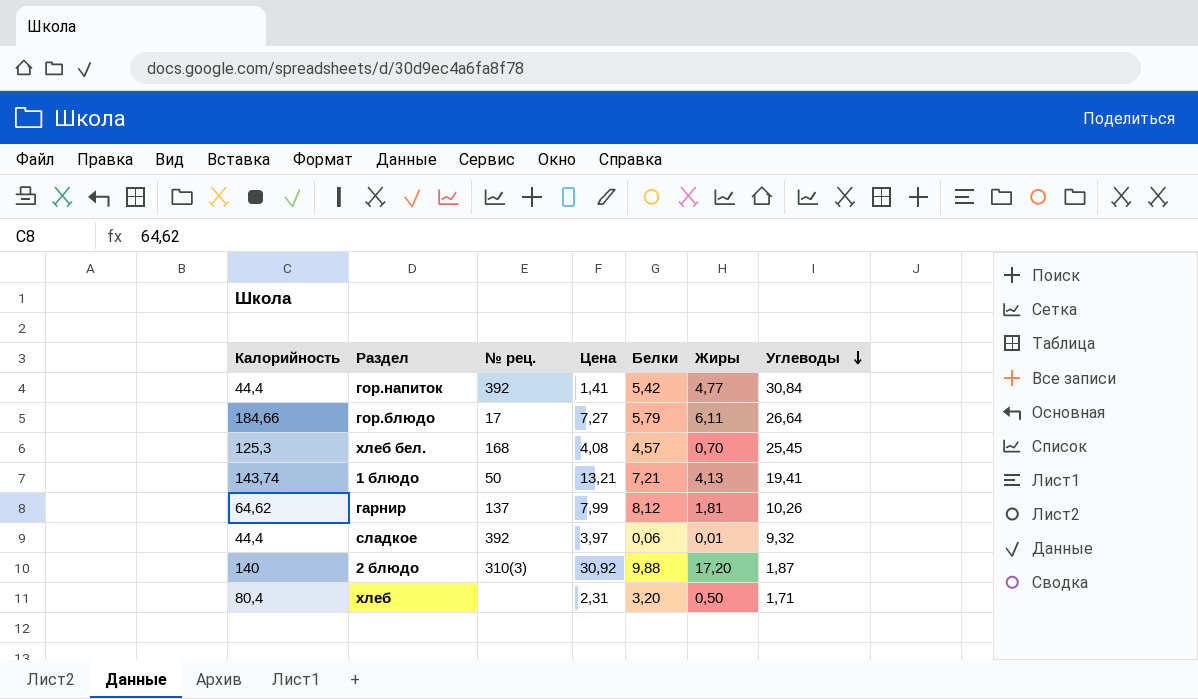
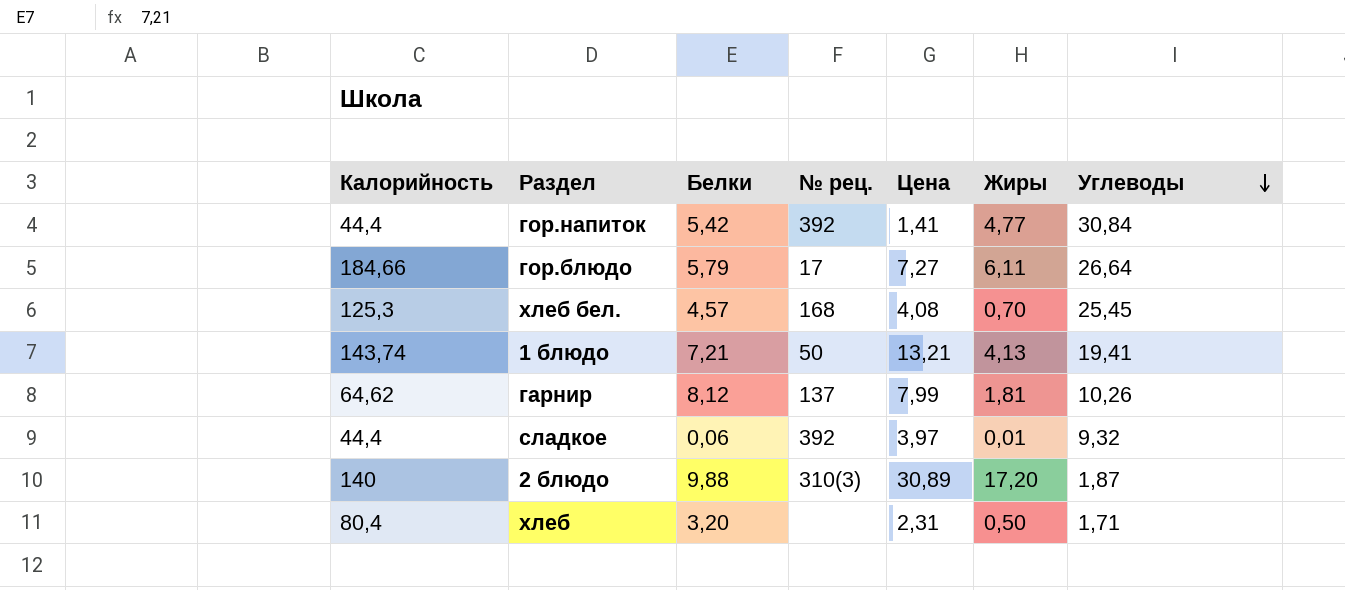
column Белки | position: 5 -> 3
2 блюдо | Цена: 30,92 -> 30,89

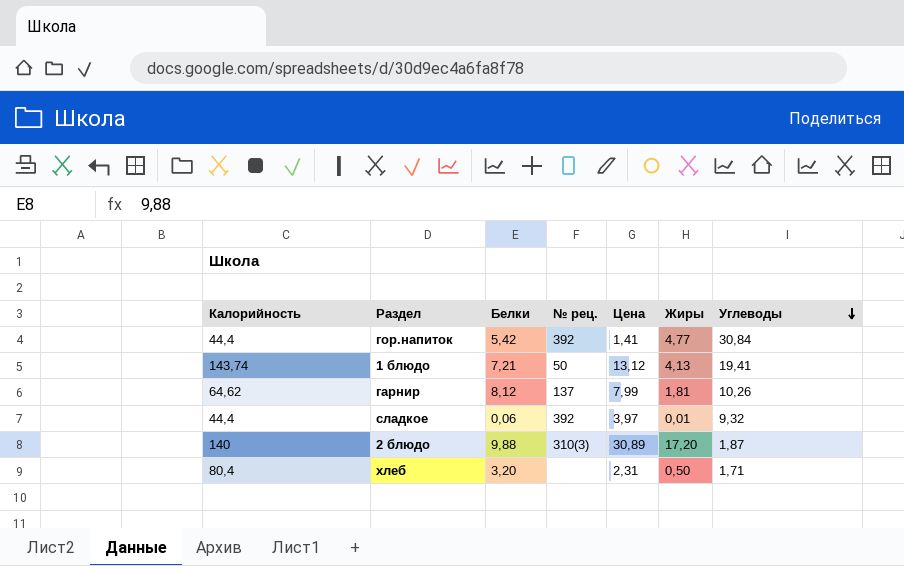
row гор.блюдо: 184,66 | 5,79 | 17 | 7,27 | 6,11 | 26,64 -> none
row хлеб бел.: 125,3 | 4,57 | 168 | 4,08 | 0,70 | 25,45 -> none
1 блюдо | Цена: 13,21 -> 13,12

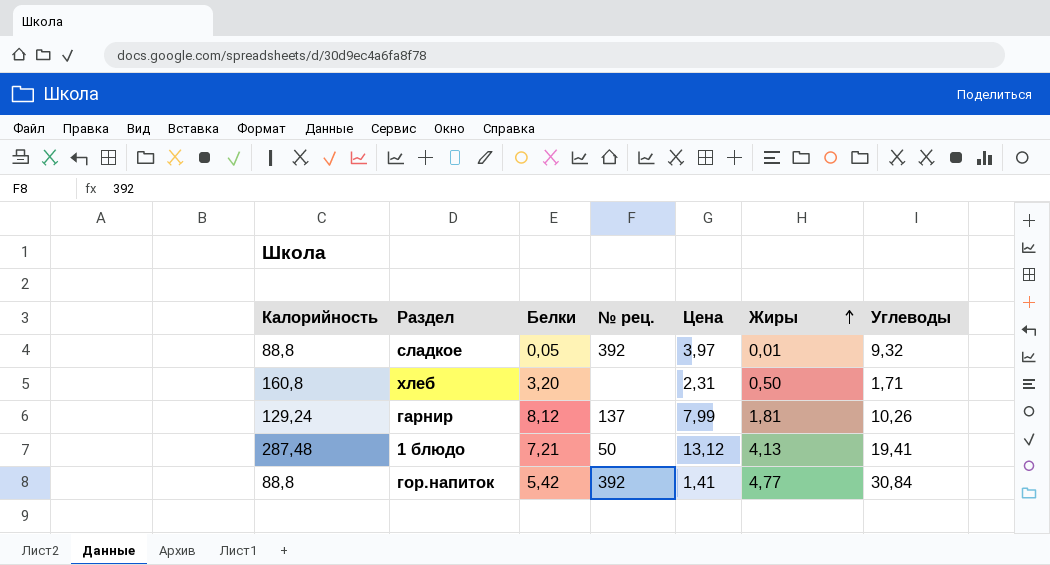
row order: Углеводы descending -> Жиры ascending
row 2 блюдо: 140 | 9,88 | 310(3) | 30,89 | 17,20 | 1,87 -> none
сладкое | Калорийность: 44,4 -> 88,8
сладкое | Белки: 0,06 -> 0,05
хлеб | Калорийность: 80,4 -> 160,8
гарнир | Калорийность: 64,62 -> 129,24
1 блюдо | Калорийность: 143,74 -> 287,48
гор.напиток | Калорийность: 44,4 -> 88,8

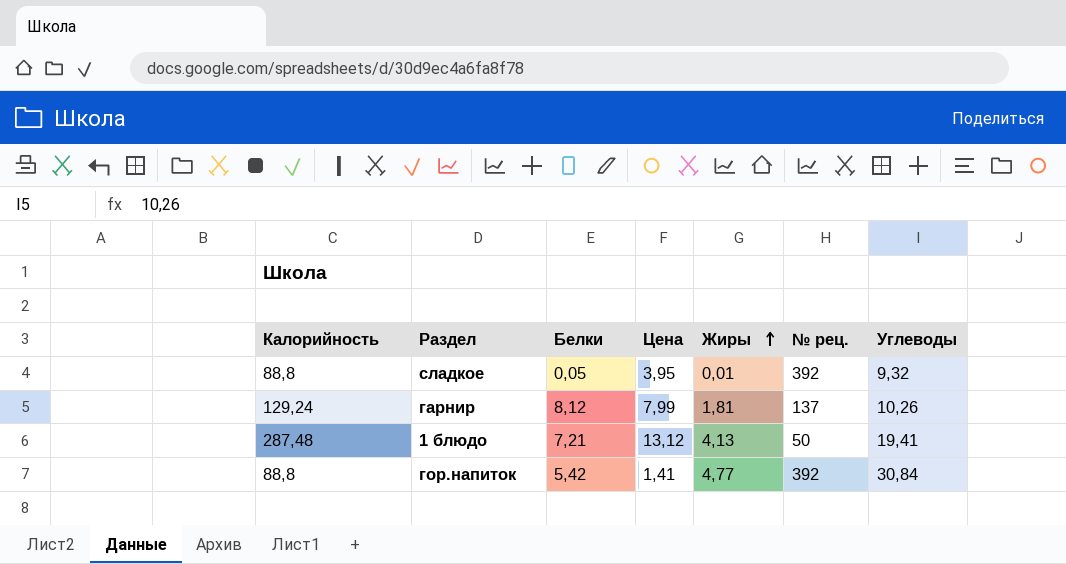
column № рец. | position: 4 -> 6
row хлеб: 160,8 | 3,20 | none | 2,31 | 0,50 | 1,71 -> none
сладкое | Цена: 3,97 -> 3,95

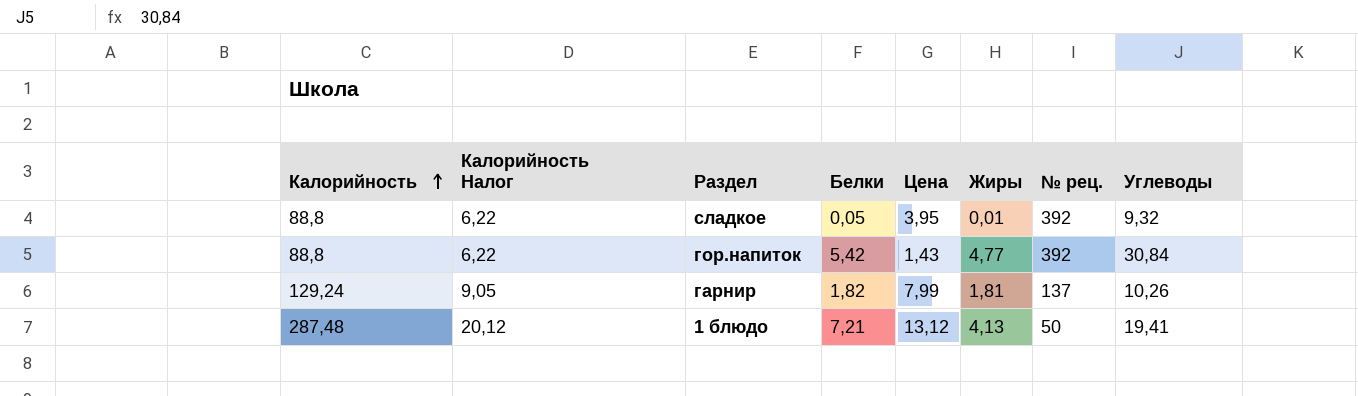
row order: Жиры ascending -> Калорийность ascending
column Калорийность Налог | formula: none -> [Калорийность] * 0,07
гор.напиток | Цена: 1,41 -> 1,43
гарнир | Белки: 8,12 -> 1,82

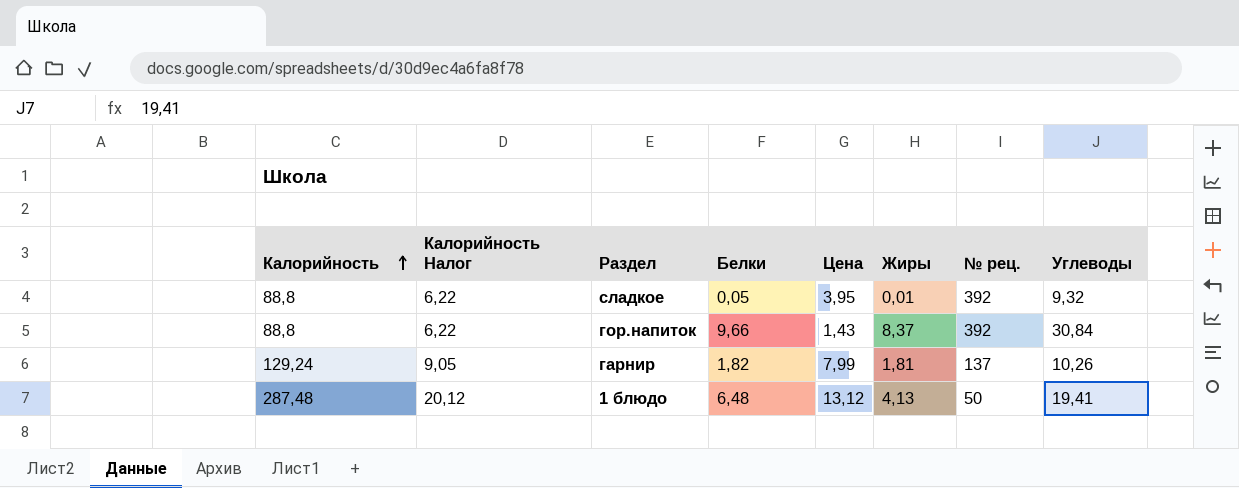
гор.напиток | Белки: 5,42 -> 9,66
гор.напиток | Жиры: 4,77 -> 8,37
1 блюдо | Белки: 7,21 -> 6,48

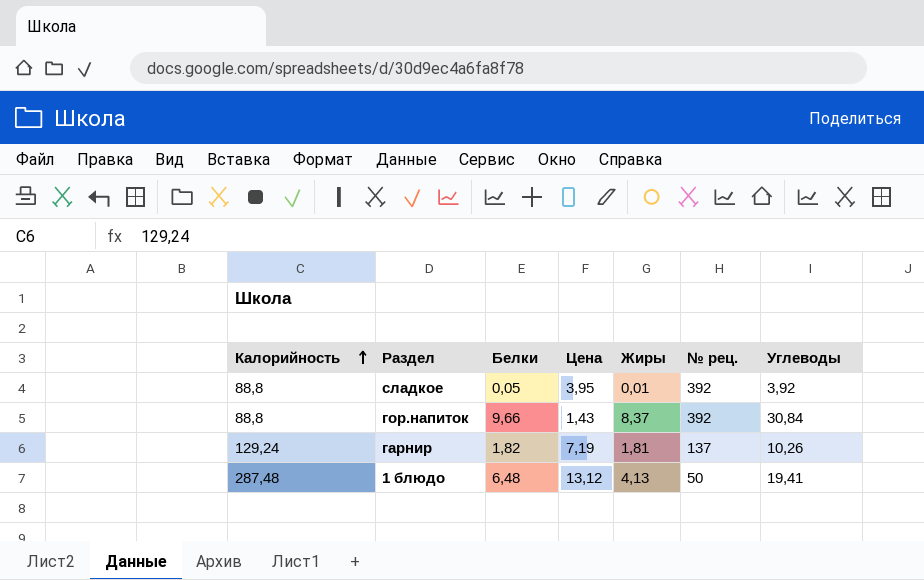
column Калорийность Налог | formula: [Калорийность] * 0,07 -> none
сладкое | Углеводы: 9,32 -> 3,92
гарнир | Цена: 7,99 -> 7,19

